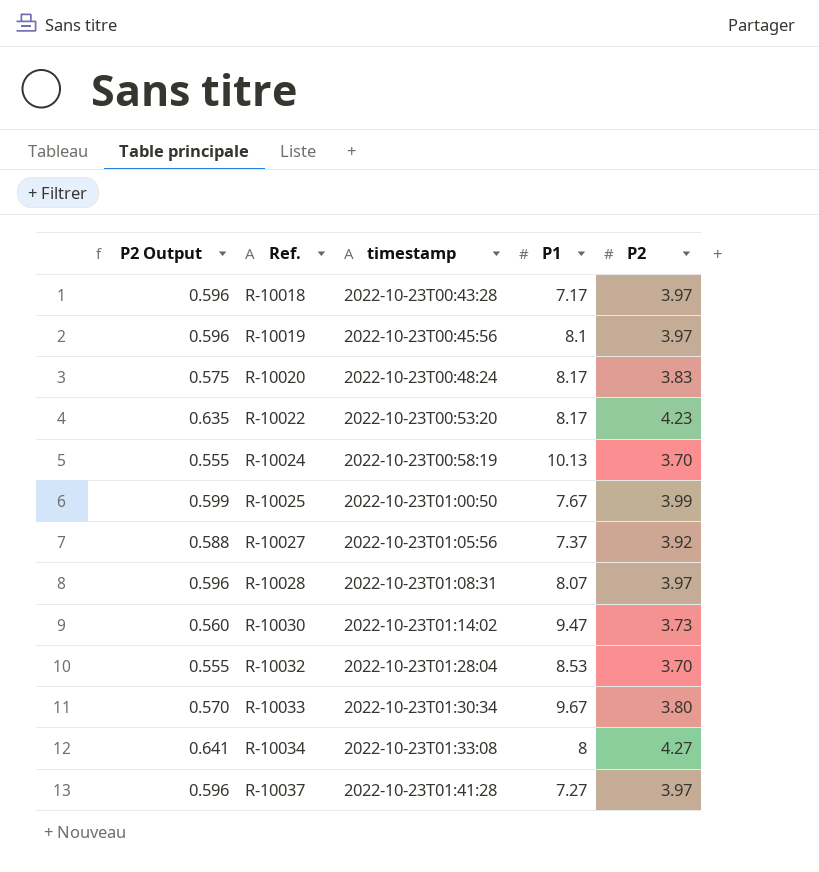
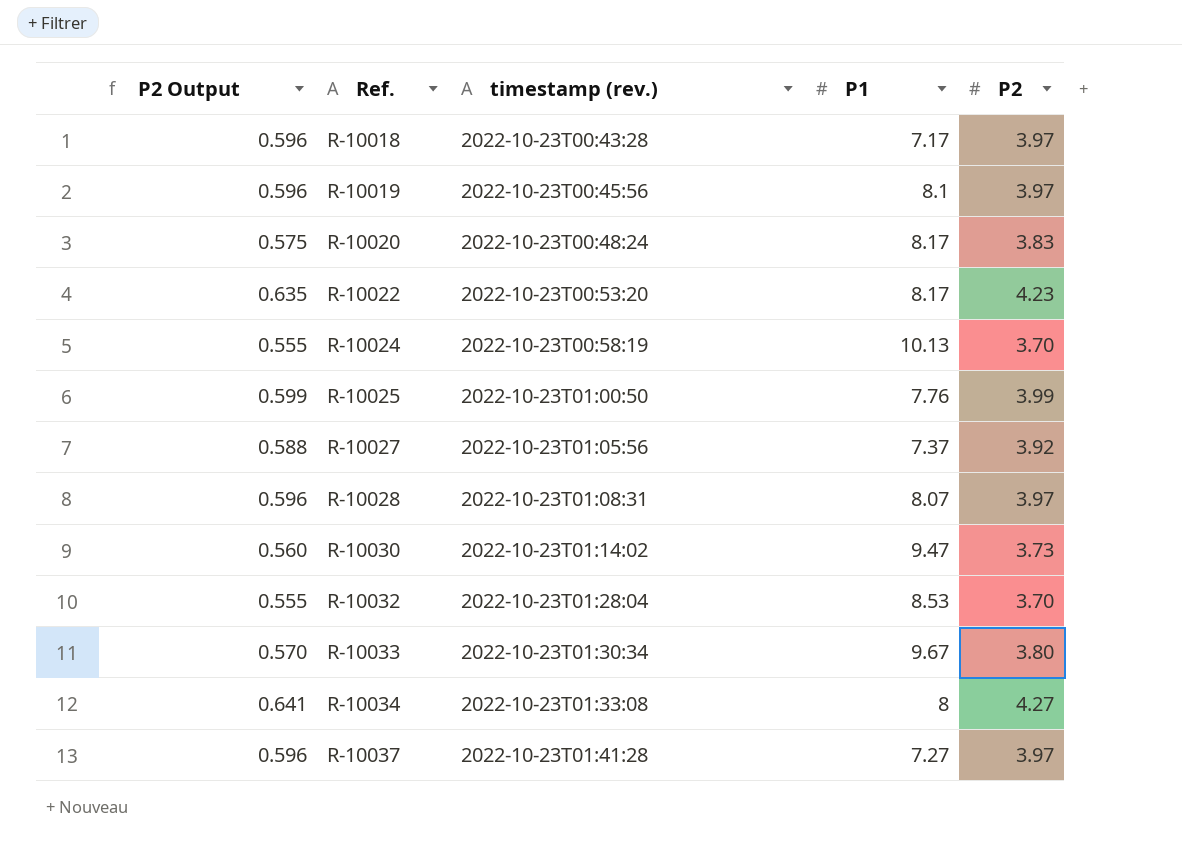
column name: timestamp -> timestamp (rev.)
R-10025 | P1: 7.67 -> 7.76

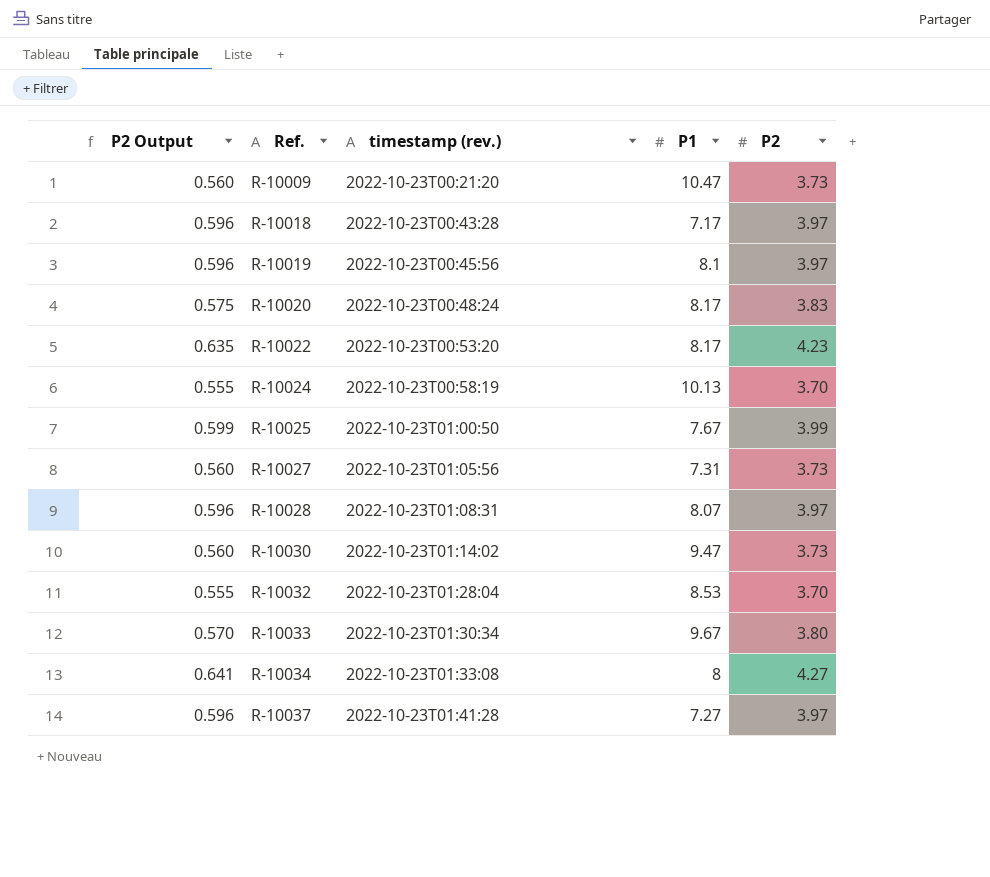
row R-10009: none -> 0.560 | 2022-10-23T00:21:20 | 10.47 | 3.73
R-10025 | P1: 7.76 -> 7.67
R-10027 | P2 Output: 0.588 -> 0.560
R-10027 | P1: 7.37 -> 7.31
R-10027 | P2: 3.92 -> 3.73

